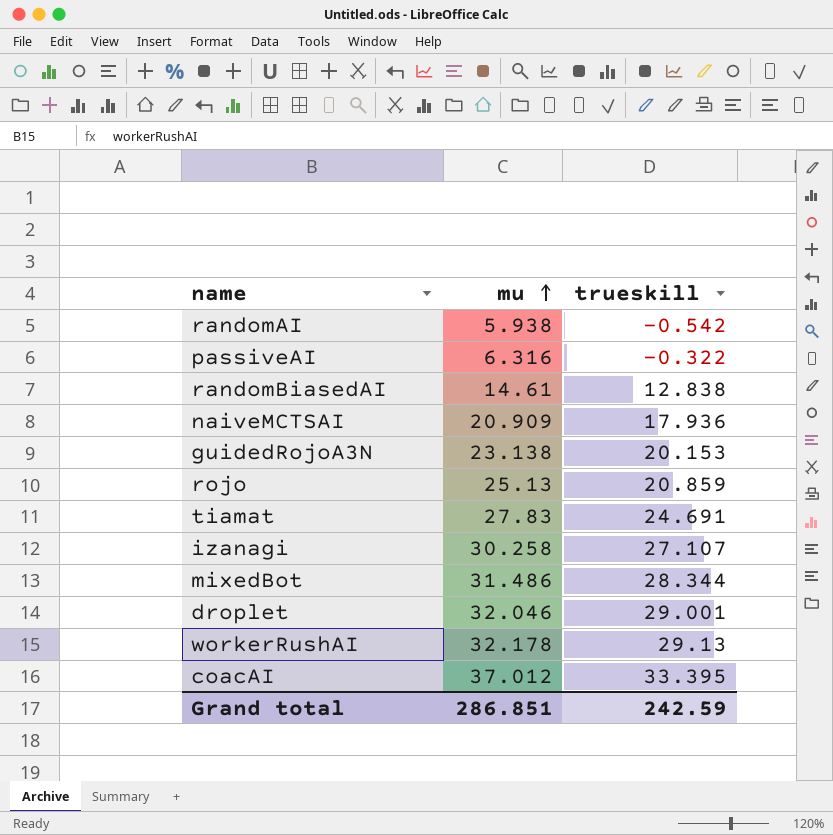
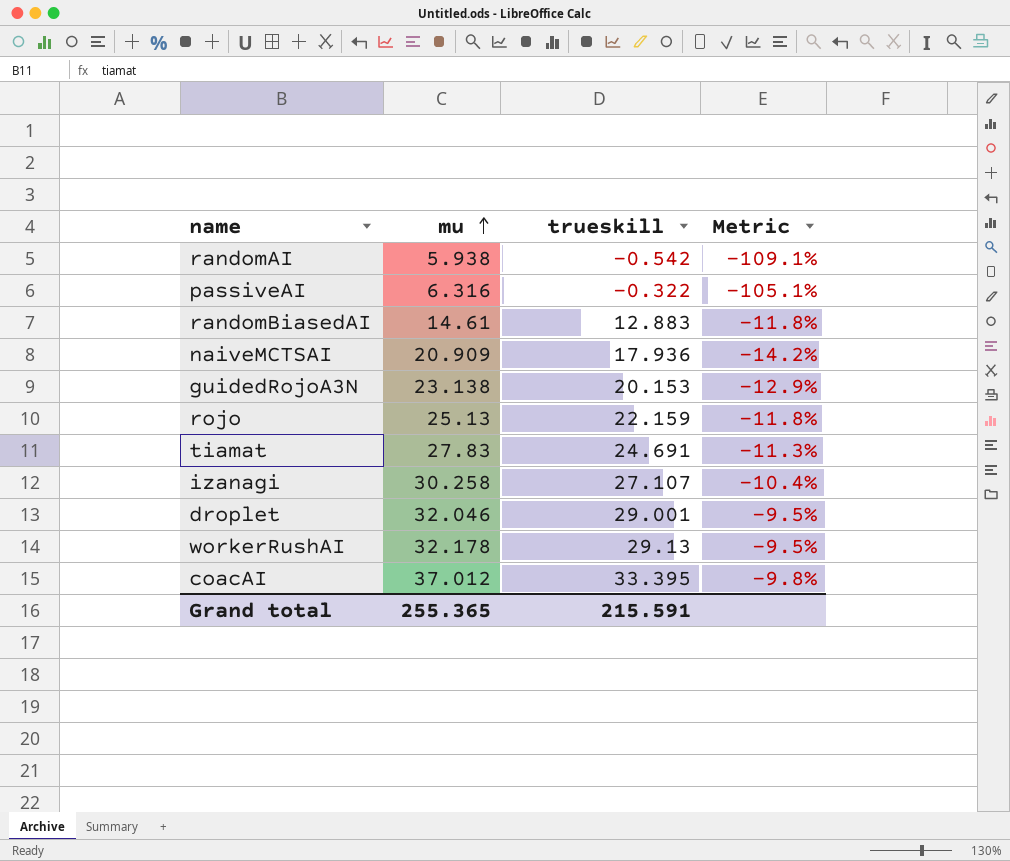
column Metric | formula: none -> ([trueskill] - [mu]) / [mu]
row mixedBot: 31.486 | 28.344 -> none
randomBiasedAI | trueskill: 12.838 -> 12.883
rojo | trueskill: 20.859 -> 22.159
Grand total | mu: 286.851 -> 255.365
Grand total | trueskill: 242.59 -> 215.591

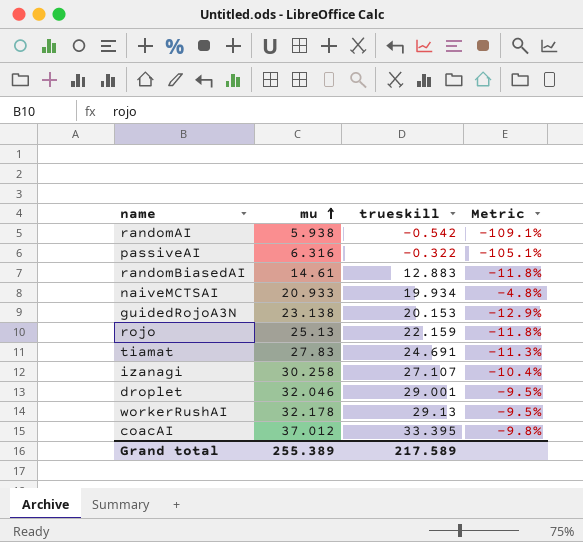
naiveMCTSAI | mu: 20.909 -> 20.933
naiveMCTSAI | trueskill: 17.936 -> 19.934
naiveMCTSAI | Metric: -14.2% -> -4.8%
Grand total | mu: 255.365 -> 255.389
Grand total | trueskill: 215.591 -> 217.589

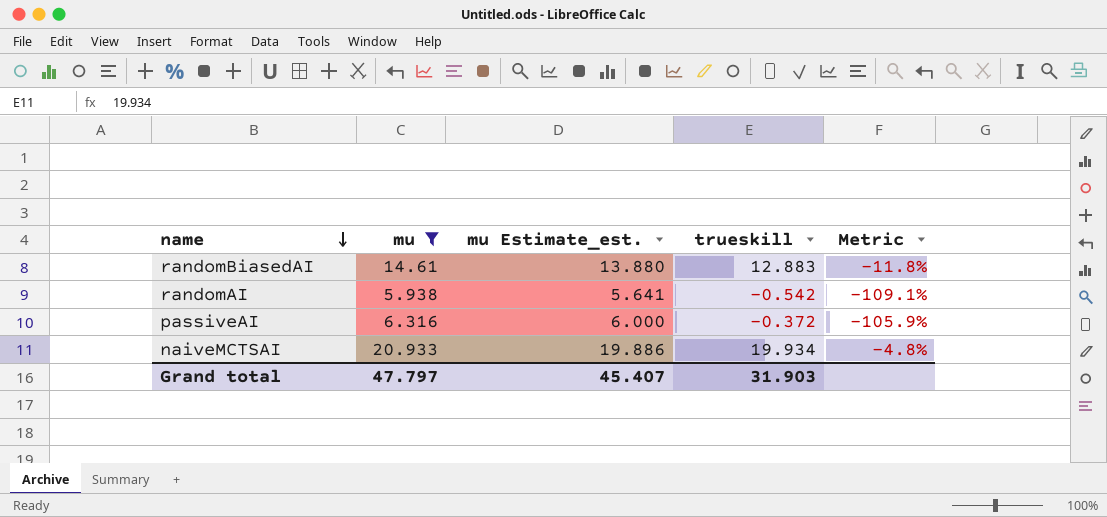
filter: none -> mu <= 20.933
row order: mu ascending -> name descending
column mu Estimate_est. | formula: none -> [mu] * 0.95
passiveAI | trueskill: -0.322 -> -0.372
passiveAI | Metric: -105.1% -> -105.9%
Grand total | mu: 255.389 -> 47.797
Grand total | trueskill: 217.589 -> 31.903

